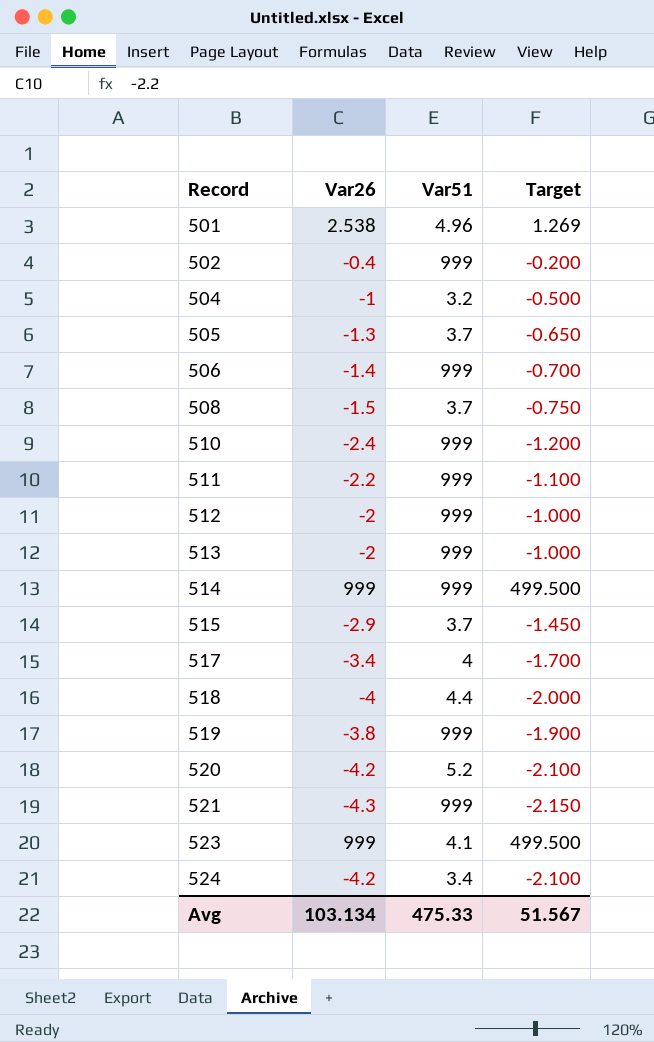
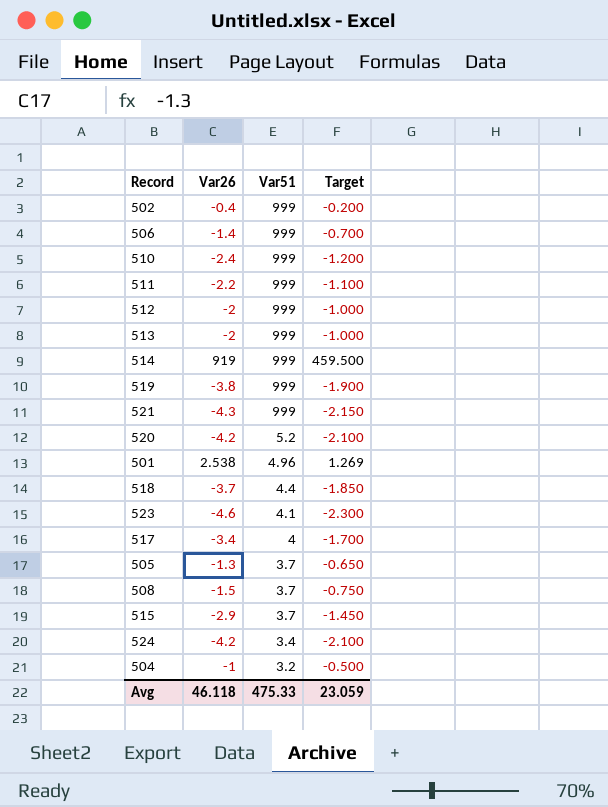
row order: Record ascending -> Var51 descending
514 | Var26: 999 -> 919
514 | Target: 499.500 -> 459.500
518 | Var26: -4 -> -3.7
518 | Target: -2.000 -> -1.850
523 | Var26: 999 -> -4.6
523 | Target: 499.500 -> -2.300
Avg | Var26: 103.134 -> 46.118
Avg | Target: 51.567 -> 23.059

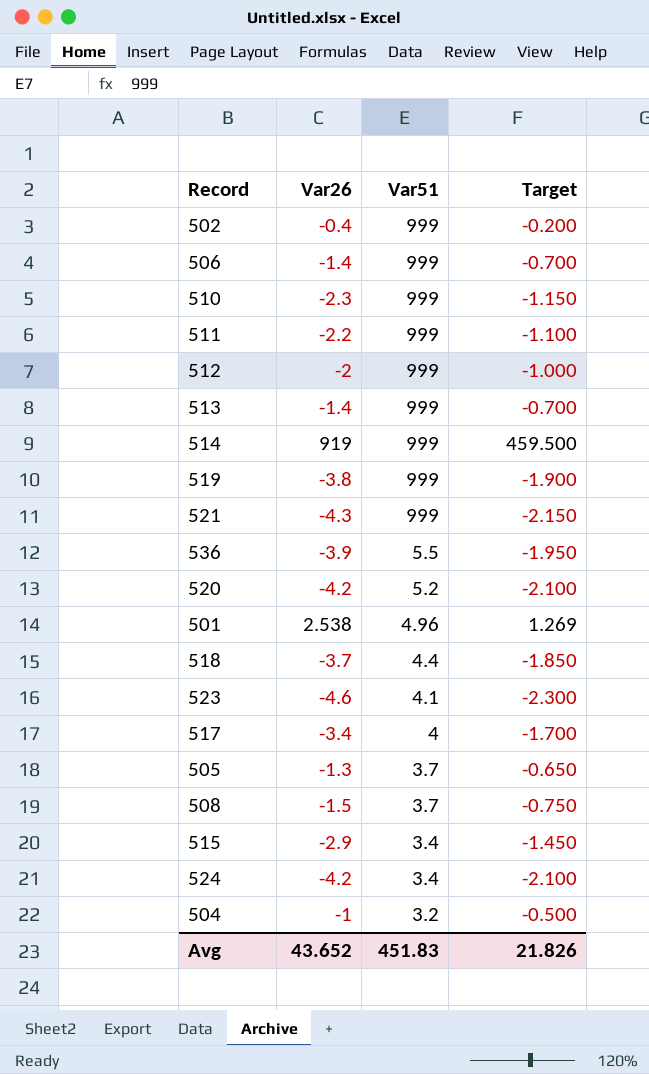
510 | Var26: -2.4 -> -2.3
510 | Target: -1.200 -> -1.150
513 | Var26: -2 -> -1.4
513 | Target: -1.000 -> -0.700
row 536: none -> -3.9 | 5.5 | -1.950
515 | Var51: 3.7 -> 3.4
Avg | Var26: 46.118 -> 43.652
Avg | Var51: 475.33 -> 451.83
Avg | Target: 23.059 -> 21.826

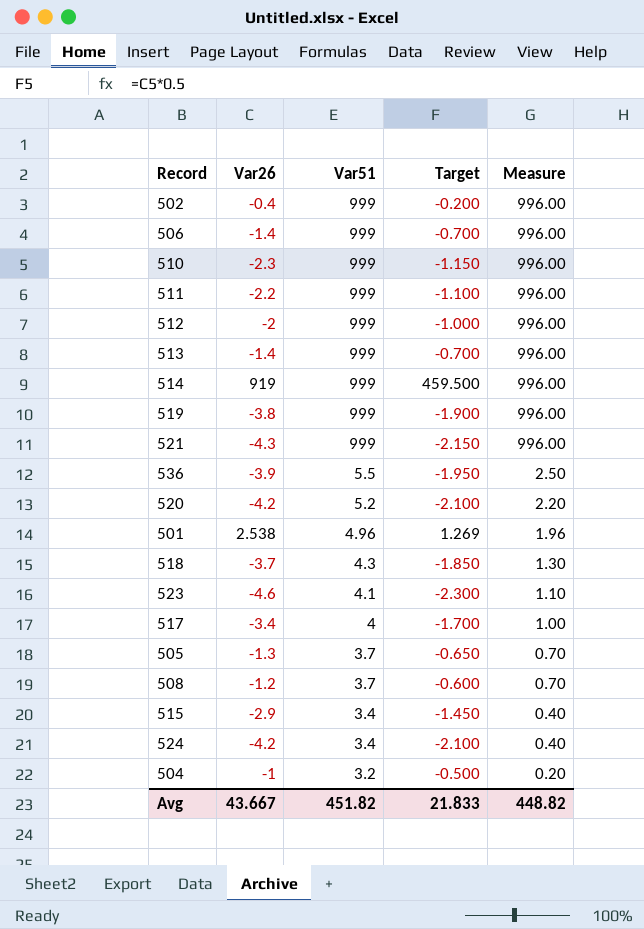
column Measure | formula: none -> [Var51] - 3
518 | Var51: 4.4 -> 4.3
508 | Var26: -1.5 -> -1.2
508 | Target: -0.750 -> -0.600
Avg | Var26: 43.652 -> 43.667
Avg | Var51: 451.83 -> 451.82
Avg | Target: 21.826 -> 21.833

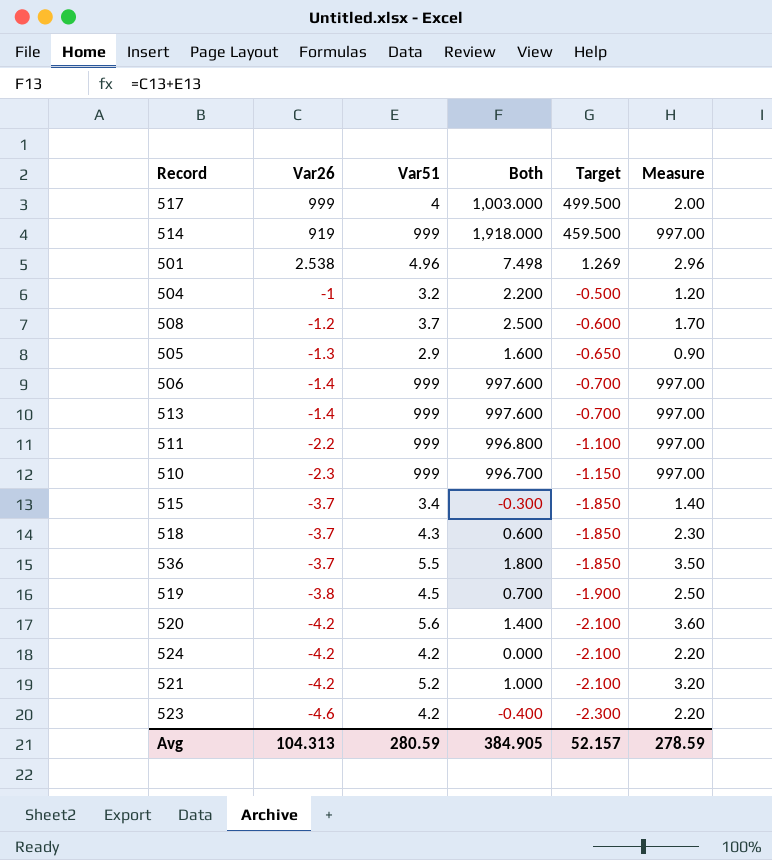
row order: Var51 descending -> Var26 descending
column Both | formula: none -> [Var26] + [Var51]
column Measure | formula: [Var51] - 3 -> [Var51] - 2
row 502: -0.4 | 999 | -0.200 | 996.00 -> none
row 512: -2 | 999 | -1.000 | 996.00 -> none
517 | Var26: -3.4 -> 999
517 | Target: -1.700 -> 499.500
505 | Var51: 3.7 -> 2.9
515 | Var26: -2.9 -> -3.7
515 | Target: -1.450 -> -1.850
536 | Var26: -3.9 -> -3.7
536 | Target: -1.950 -> -1.850
519 | Var51: 999 -> 4.5
520 | Var51: 5.2 -> 5.6
524 | Var51: 3.4 -> 4.2
521 | Var26: -4.3 -> -4.2
521 | Var51: 999 -> 5.2
521 | Target: -2.150 -> -2.100
523 | Var51: 4.1 -> 4.2
Avg | Var26: 43.667 -> 104.313
Avg | Var51: 451.82 -> 280.59
Avg | Target: 21.833 -> 52.157
Avg | Measure: 448.82 -> 278.59

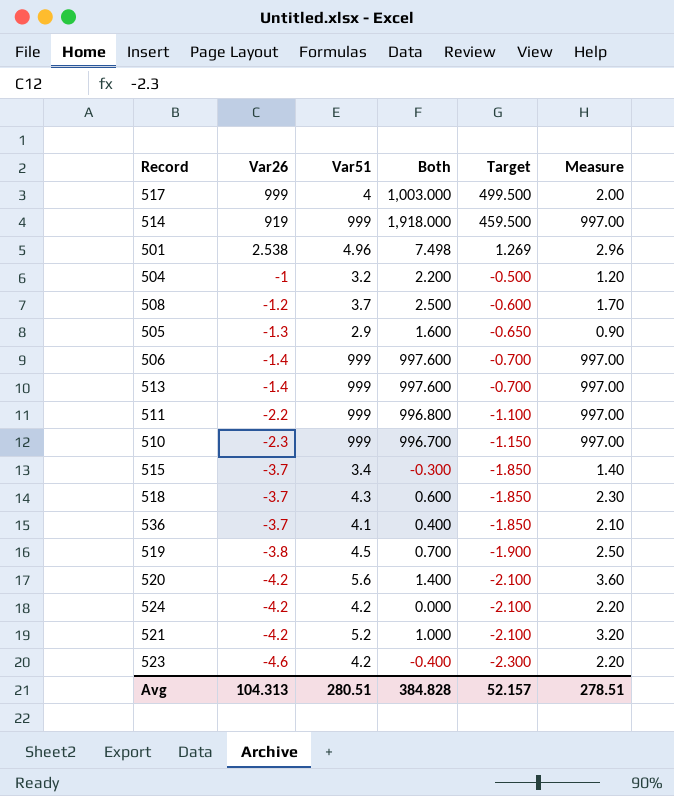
536 | Var51: 5.5 -> 4.1
536 | Both: 1.800 -> 0.400
536 | Measure: 3.50 -> 2.10
Avg | Var51: 280.59 -> 280.51
Avg | Both: 384.905 -> 384.828
Avg | Measure: 278.59 -> 278.51

